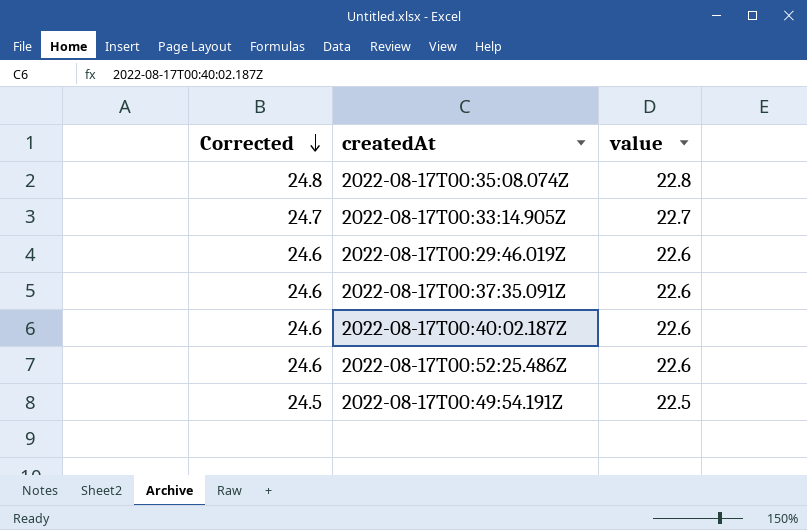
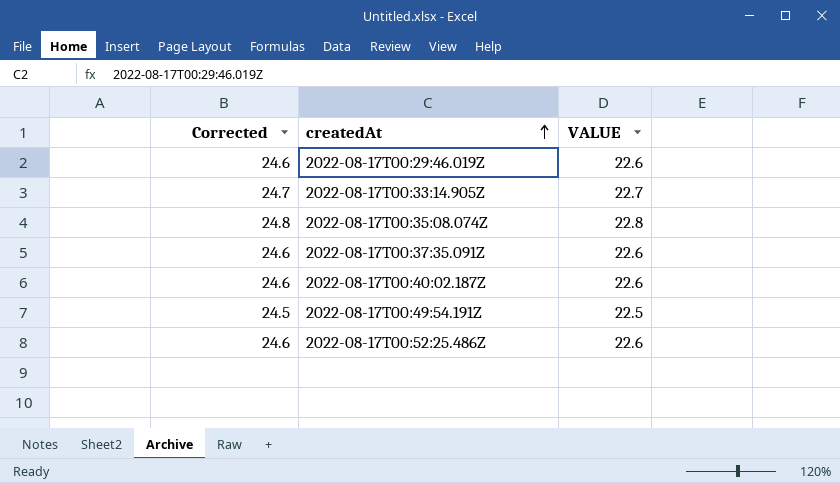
row order: Corrected descending -> createdAt ascending
column name: value -> VALUE

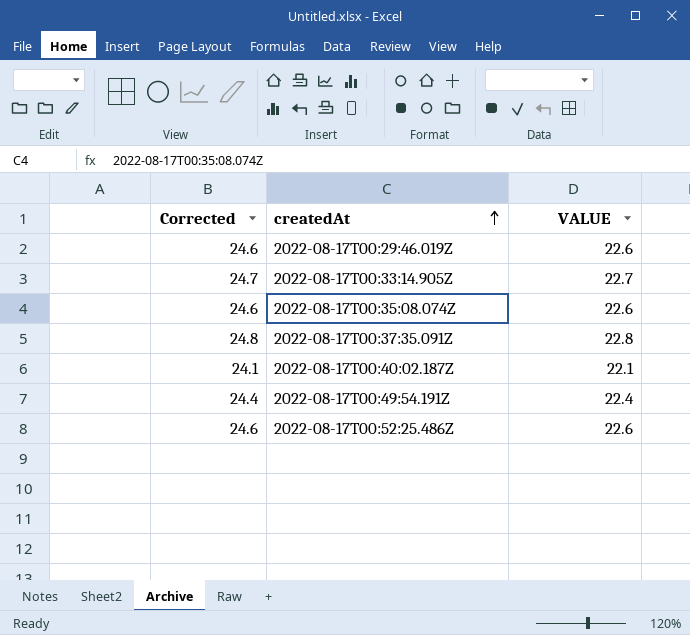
2022-08-17T00:35:08.074Z | Corrected: 24.8 -> 24.6
2022-08-17T00:35:08.074Z | VALUE: 22.8 -> 22.6
2022-08-17T00:37:35.091Z | Corrected: 24.6 -> 24.8
2022-08-17T00:37:35.091Z | VALUE: 22.6 -> 22.8
2022-08-17T00:40:02.187Z | Corrected: 24.6 -> 24.1
2022-08-17T00:40:02.187Z | VALUE: 22.6 -> 22.1
2022-08-17T00:49:54.191Z | Corrected: 24.5 -> 24.4
2022-08-17T00:49:54.191Z | VALUE: 22.5 -> 22.4

